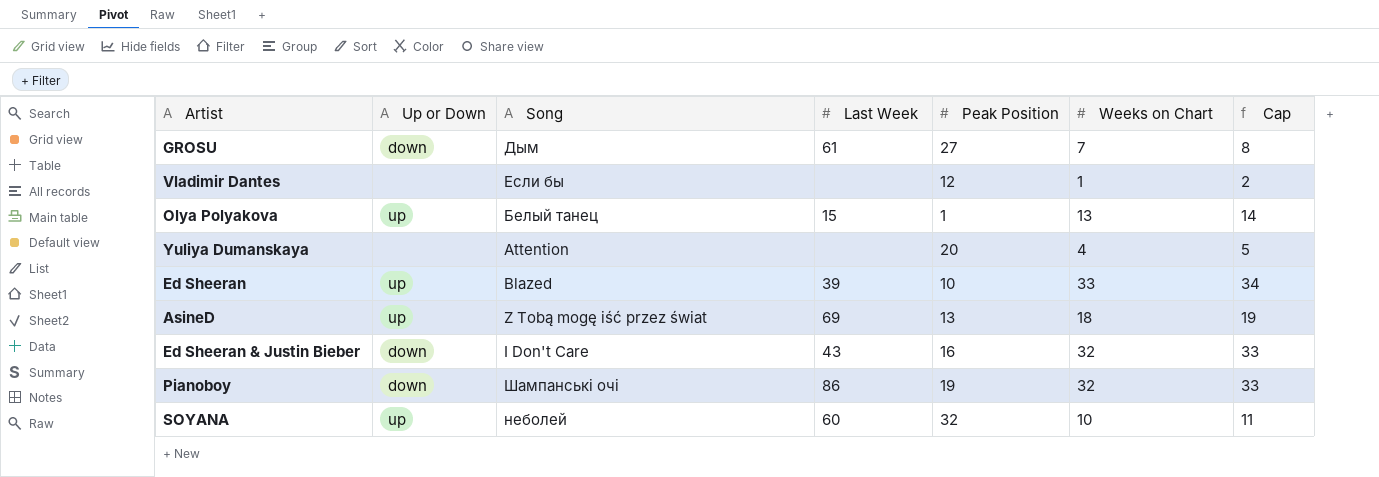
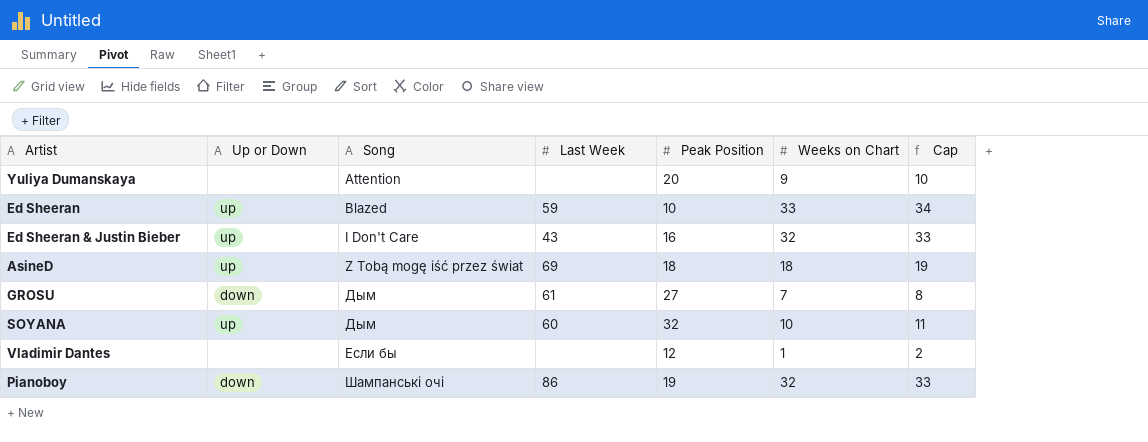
row order: none -> Song ascending
row Olya Polyakova: up | Белый танец | 15 | 1 | 13 | 14 -> none
Yuliya Dumanskaya | Weeks on Chart: 4 -> 9
Yuliya Dumanskaya | Cap: 5 -> 10
Ed Sheeran | Last Week: 39 -> 59
Ed Sheeran & Justin Bieber | Up or Down: down -> up
AsineD | Peak Position: 13 -> 18
SOYANA | Song: неболей -> Дым

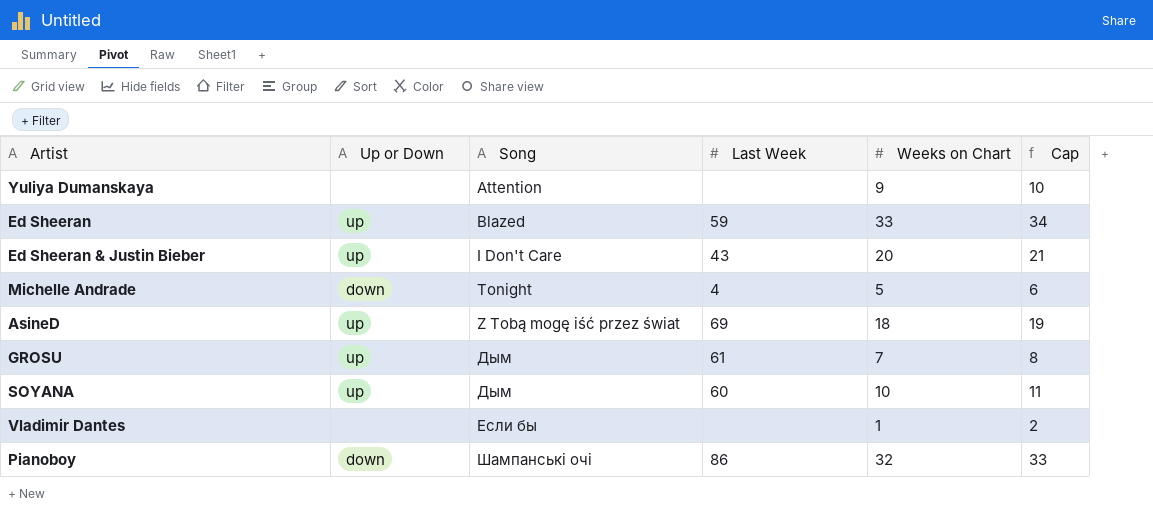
column Peak Position | position: 5 -> none
Ed Sheeran & Justin Bieber | Weeks on Chart: 32 -> 20
Ed Sheeran & Justin Bieber | Cap: 33 -> 21
row Michelle Andrade: none -> down | Tonight | 4 | 5 | 6
GROSU | Up or Down: down -> up

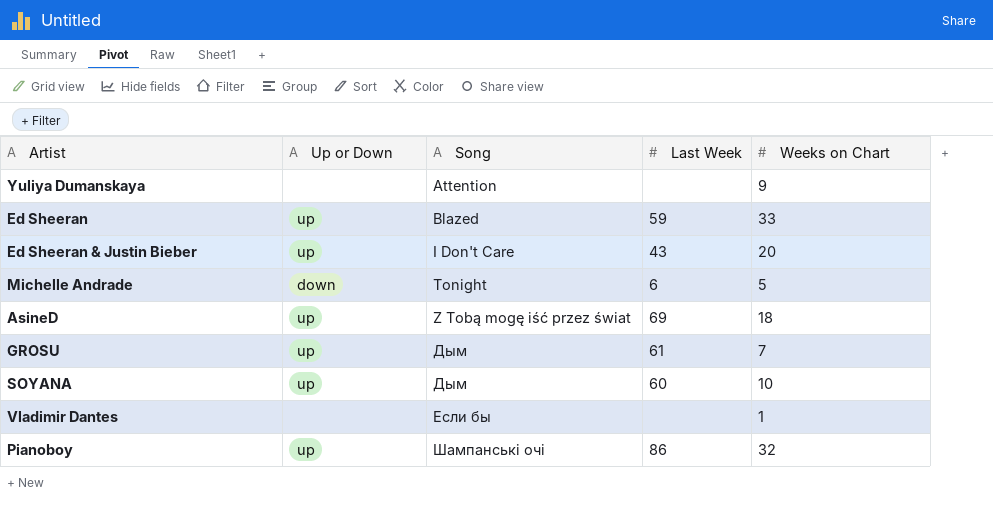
column Cap | formula: [Weeks on Chart] + 1 -> none
Michelle Andrade | Last Week: 4 -> 6
Pianoboy | Up or Down: down -> up

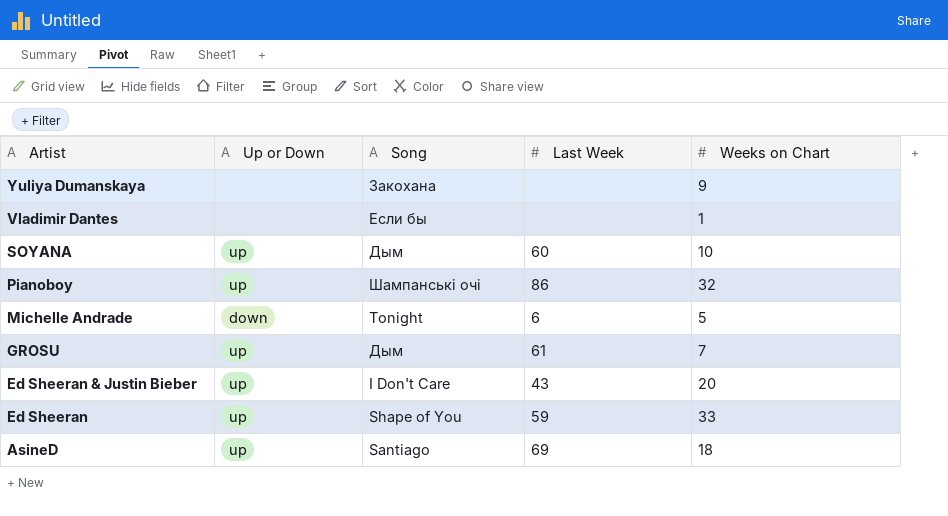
row order: Song ascending -> Artist descending
Yuliya Dumanskaya | Song: Attention -> Закохана
Ed Sheeran | Song: Blazed -> Shape of You
AsineD | Song: Z Tobą mogę iść przez świat -> Santiago

